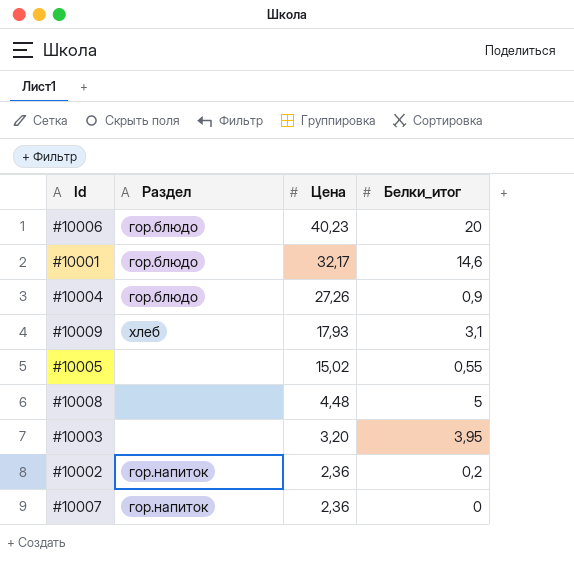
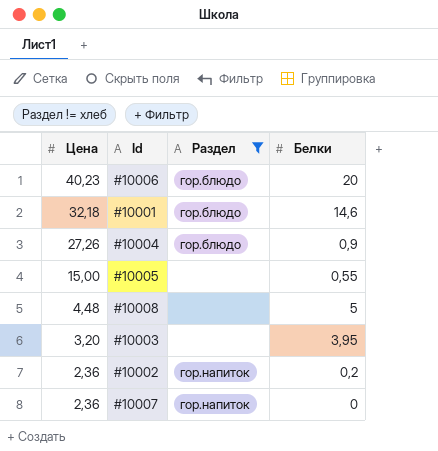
filter: none -> Раздел != хлеб
column Цена | position: 3 -> 1
column name: Белки_итог -> Белки
#10001 | Цена: 32,17 -> 32,18
#10005 | Цена: 15,02 -> 15,00

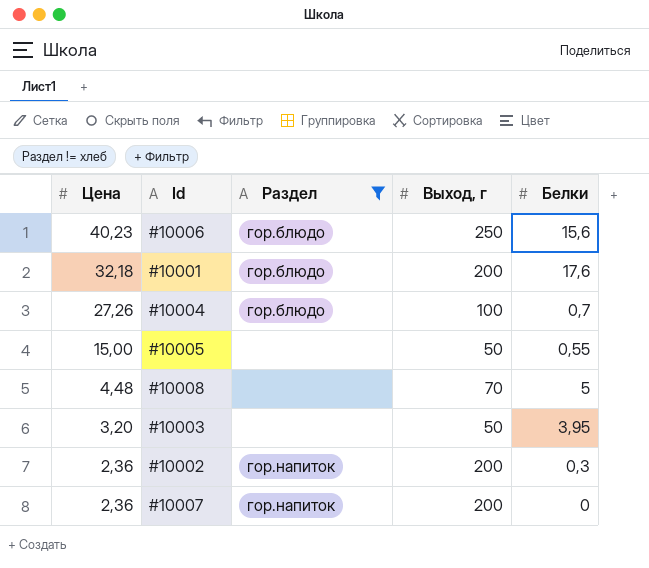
column Выход, г | position: none -> 4
#10006 | Белки: 20 -> 15,6
#10001 | Белки: 14,6 -> 17,6
#10004 | Белки: 0,9 -> 0,7
#10002 | Белки: 0,2 -> 0,3

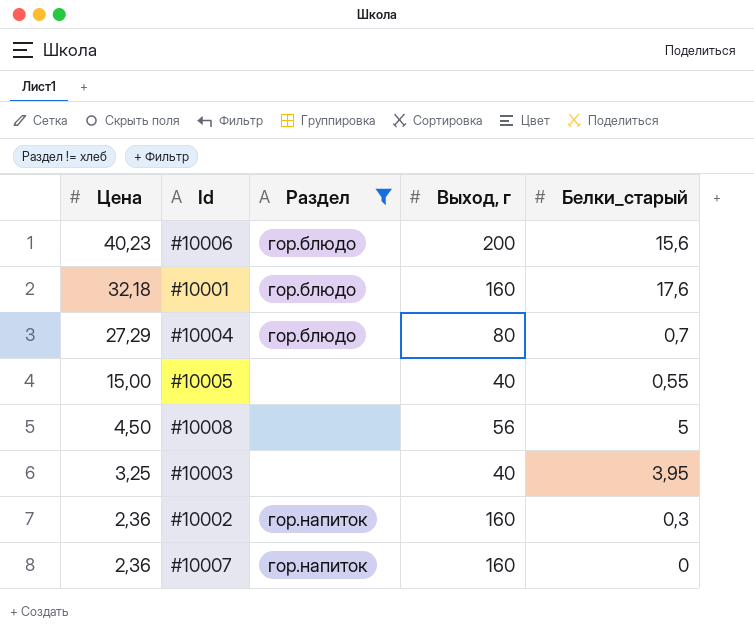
column name: Белки -> Белки_старый
#10006 | Выход, г: 250 -> 200
#10001 | Выход, г: 200 -> 160
#10004 | Цена: 27,26 -> 27,29
#10004 | Выход, г: 100 -> 80
#10005 | Выход, г: 50 -> 40
#10008 | Цена: 4,48 -> 4,50
#10008 | Выход, г: 70 -> 56
#10003 | Цена: 3,20 -> 3,25
#10003 | Выход, г: 50 -> 40
#10002 | Выход, г: 200 -> 160
#10007 | Выход, г: 200 -> 160

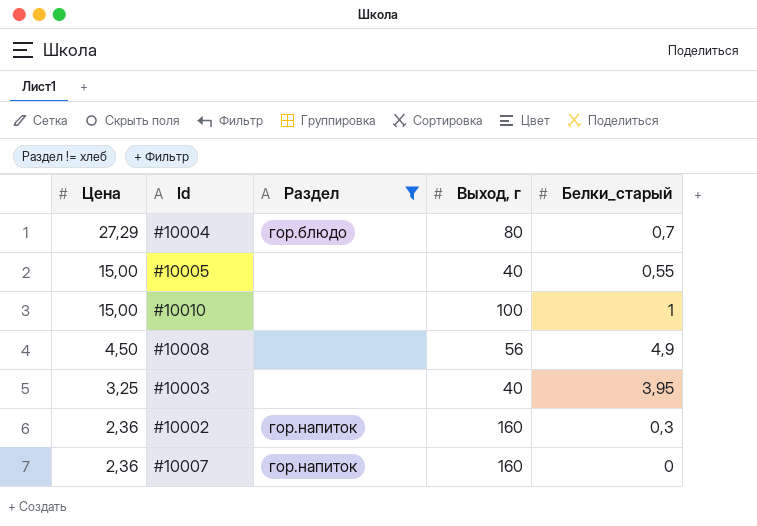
row #10006: 40,23 | гор.блюдо | 200 | 15,6 -> none
row #10001: 32,18 | гор.блюдо | 160 | 17,6 -> none
row #10010: none -> 15,00 | none | 100 | 1
#10008 | Белки_старый: 5 -> 4,9

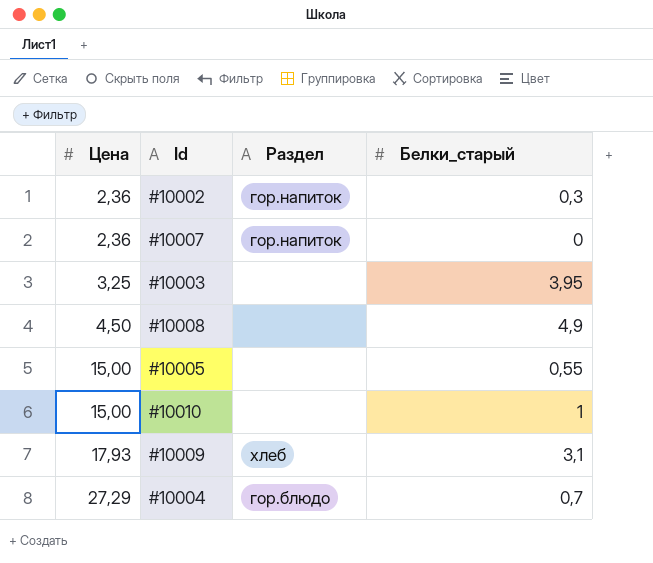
filter: Раздел != хлеб -> none
row order: Цена descending -> Цена ascending
column Выход, г | position: 4 -> none

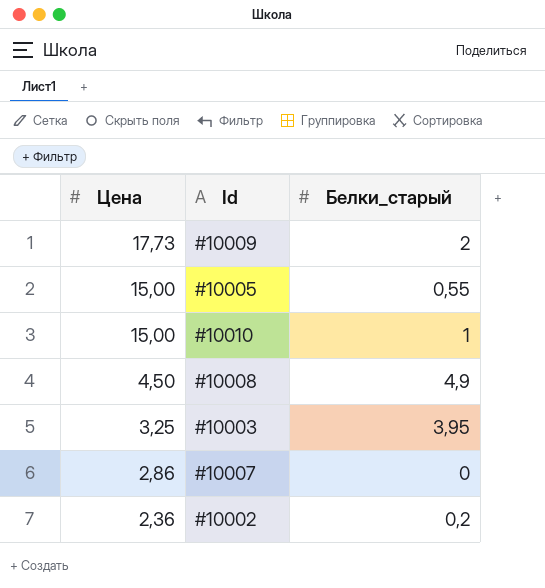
row order: Цена ascending -> Цена descending
column Раздел | position: 3 -> none
row #10004: 27,29 | гор.блюдо | 0,7 -> none
#10009 | Цена: 17,93 -> 17,73
#10009 | Белки_старый: 3,1 -> 2
#10007 | Цена: 2,36 -> 2,86
#10002 | Белки_старый: 0,3 -> 0,2

